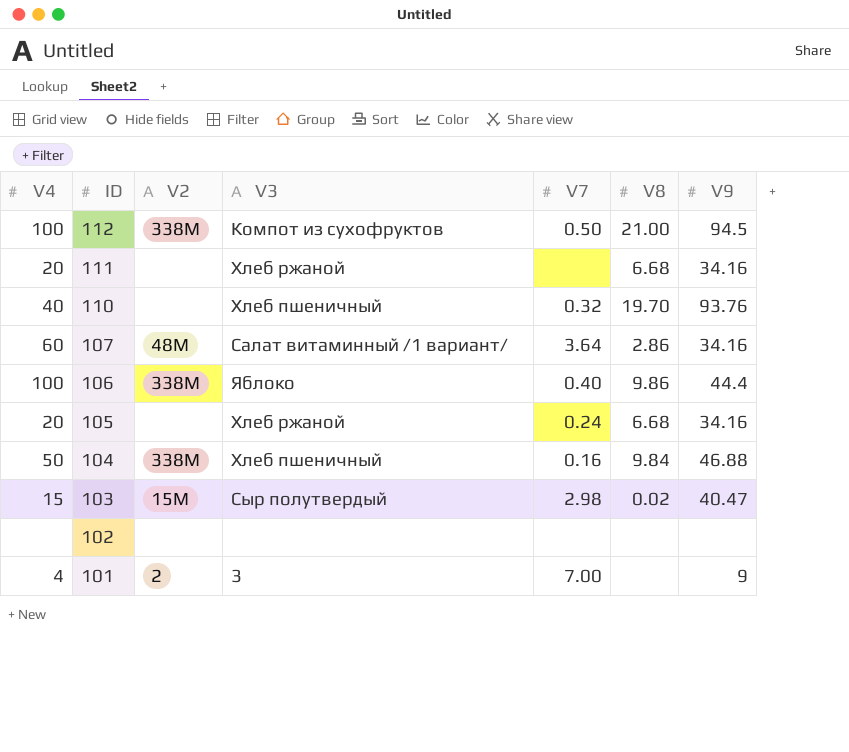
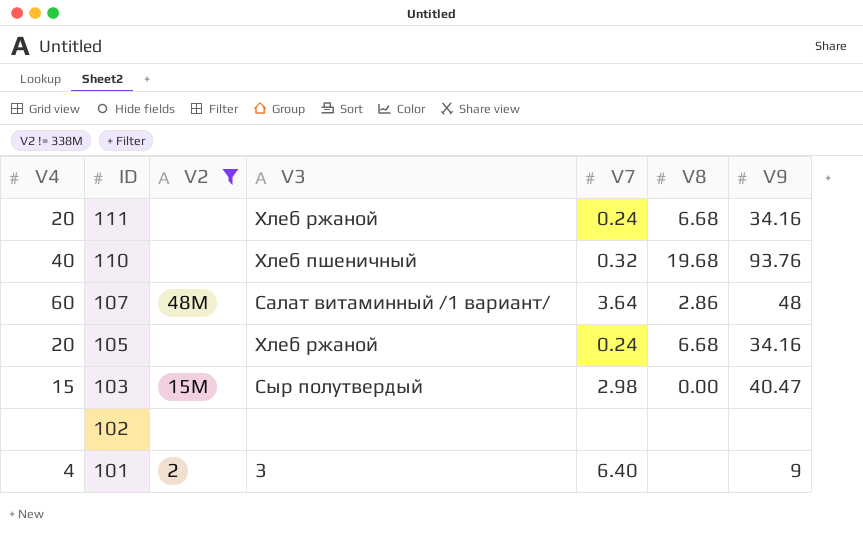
filter: none -> V2 != 338М
111 | V7: none -> 0.24
110 | V8: 19.70 -> 19.68
107 | V9: 34.16 -> 48
103 | V8: 0.02 -> 0.00
101 | V7: 7.00 -> 6.40

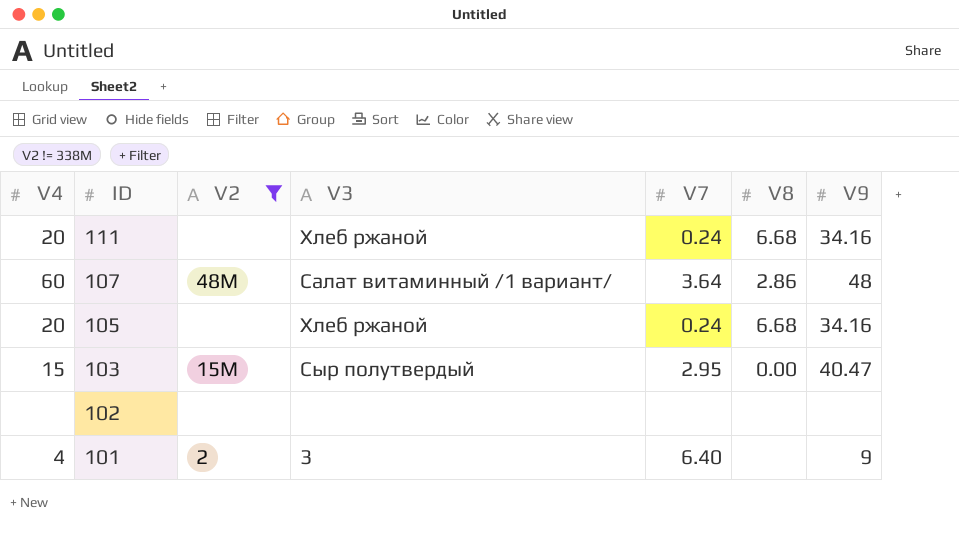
row 110: 40 | none | Хлеб пшеничный | 0.32 | 19.68 | 93.76 -> none
103 | V7: 2.98 -> 2.95

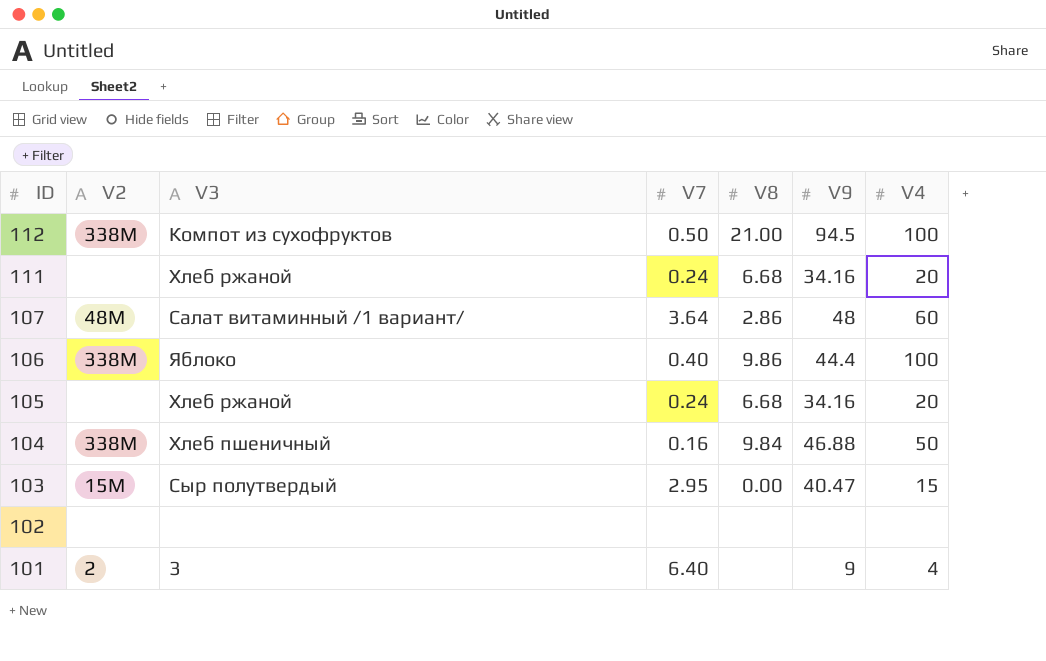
filter: V2 != 338М -> none
column V4 | position: 1 -> 7

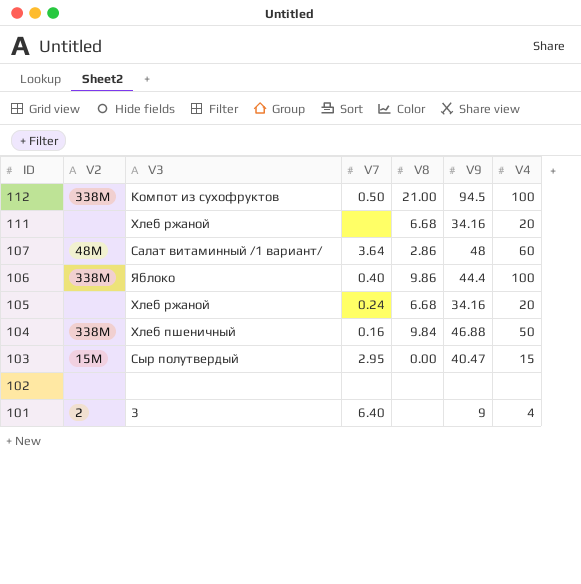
111 | V7: 0.24 -> none

